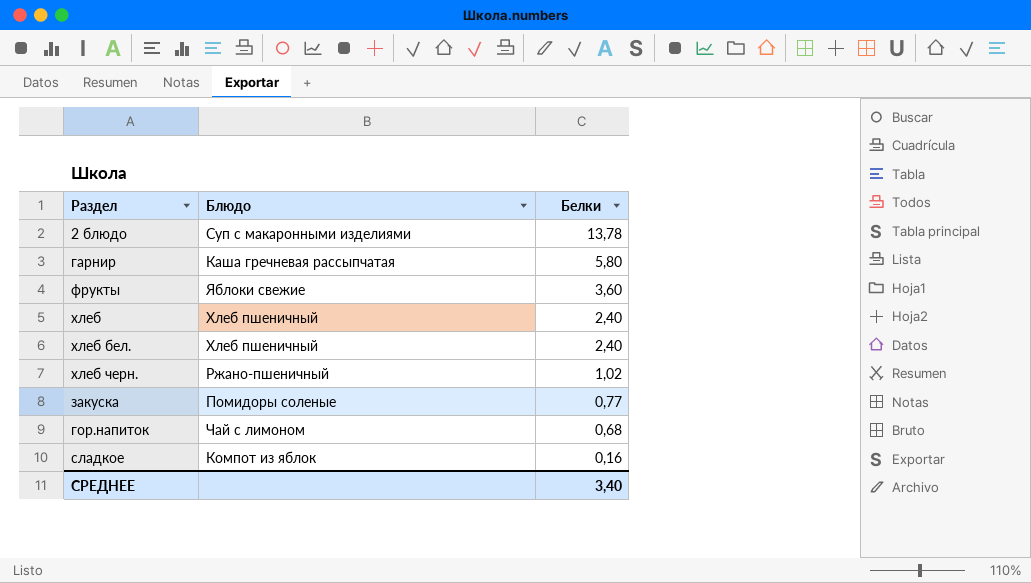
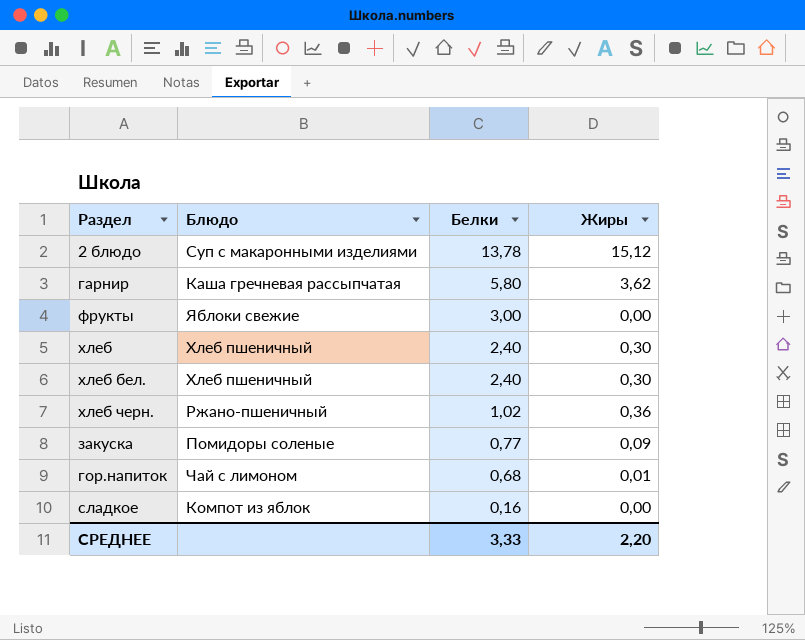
column Жиры | position: none -> 4
фрукты | Белки: 3,60 -> 3,00
СРЕДНЕЕ | Белки: 3,40 -> 3,33

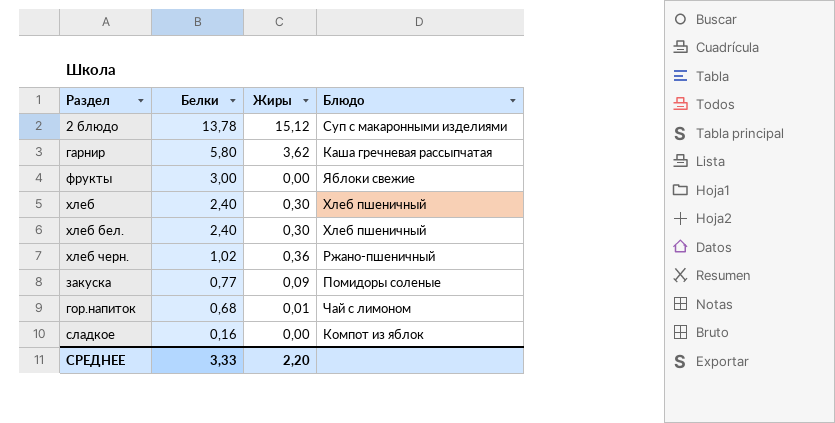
column Блюдо | position: 2 -> 4

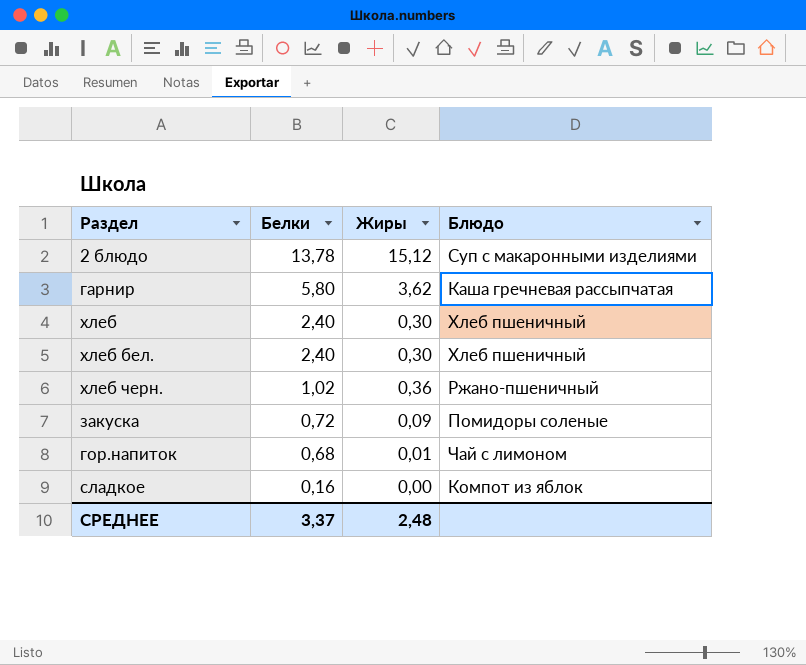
row фрукты: 3,00 | 0,00 | Яблоки свежие -> none
закуска | Белки: 0,77 -> 0,72
СРЕДНЕЕ | Белки: 3,33 -> 3,37
СРЕДНЕЕ | Жиры: 2,20 -> 2,48

